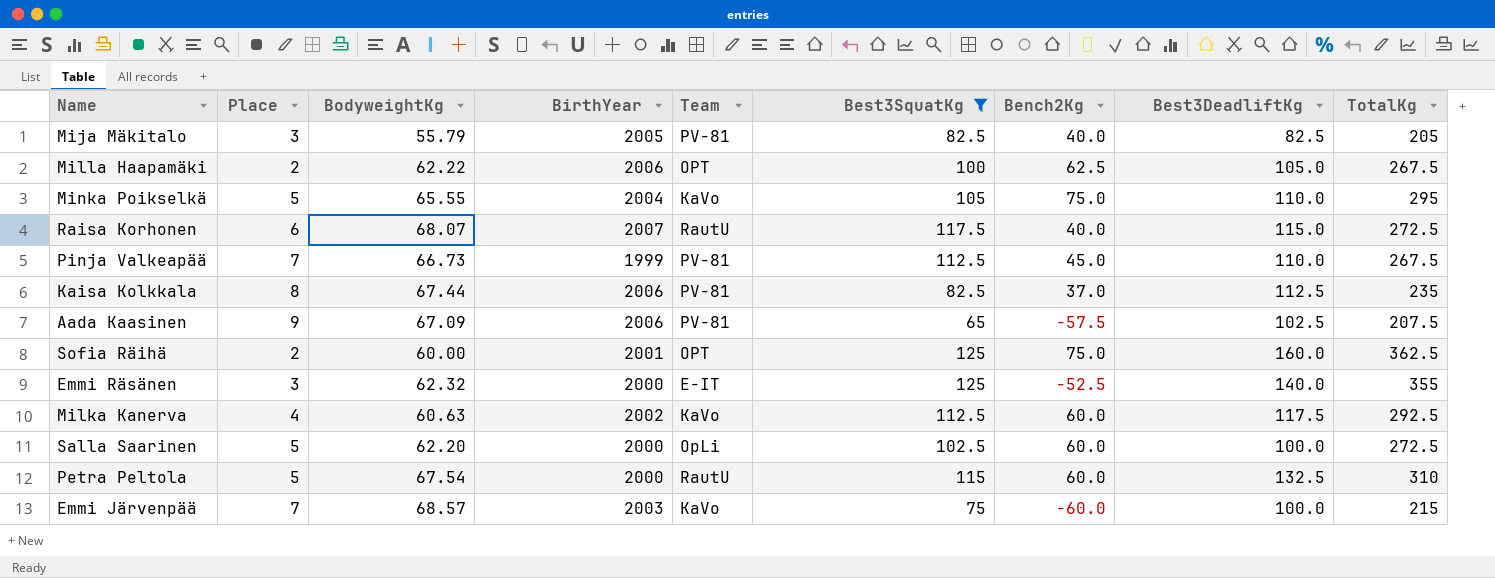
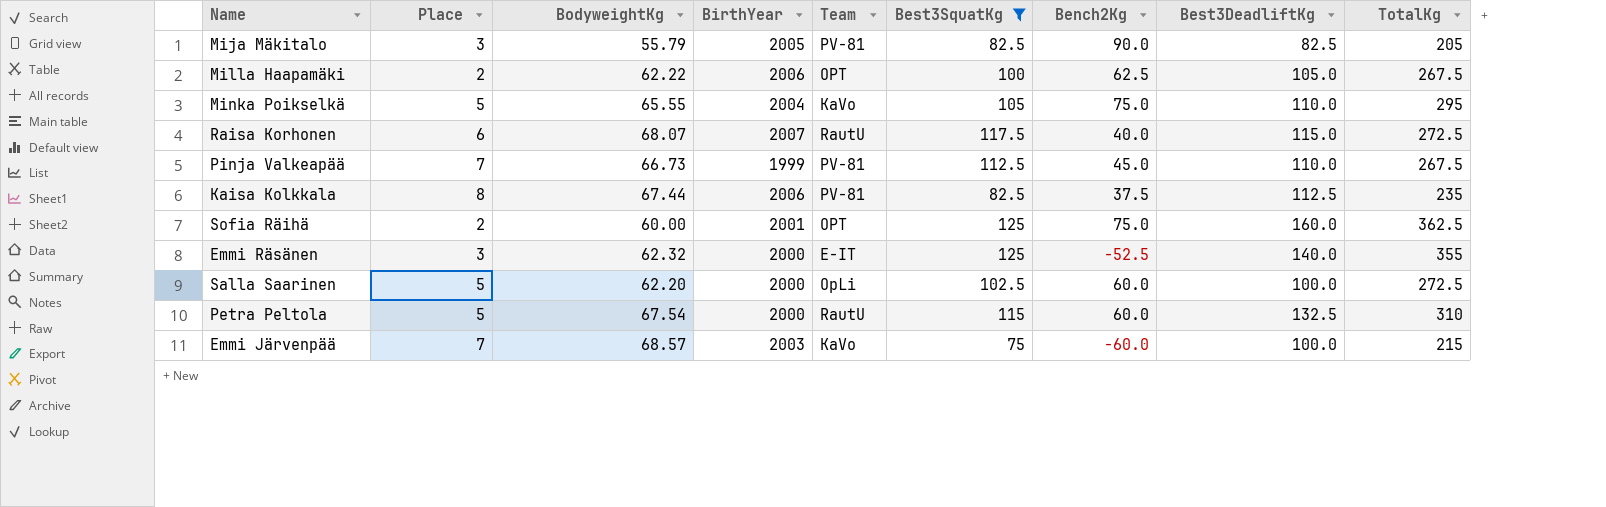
row Aada Kaasinen: 9 | 67.09 | 2006 | PV-81 | 65 | -57.5 | 102.5 | 207.5 -> none
row Milka Kanerva: 4 | 60.63 | 2002 | KaVo | 112.5 | 60.0 | 117.5 | 292.5 -> none
Mija Mäkitalo | Bench2Kg: 40.0 -> 90.0
Kaisa Kolkkala | Bench2Kg: 37.0 -> 37.5

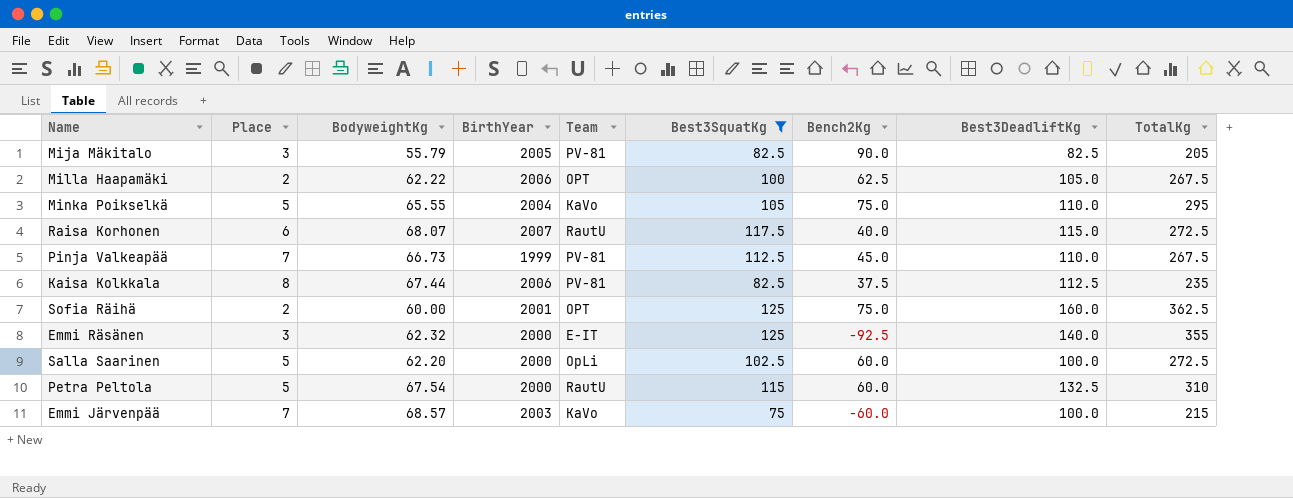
Emmi Räsänen | Bench2Kg: -52.5 -> -92.5

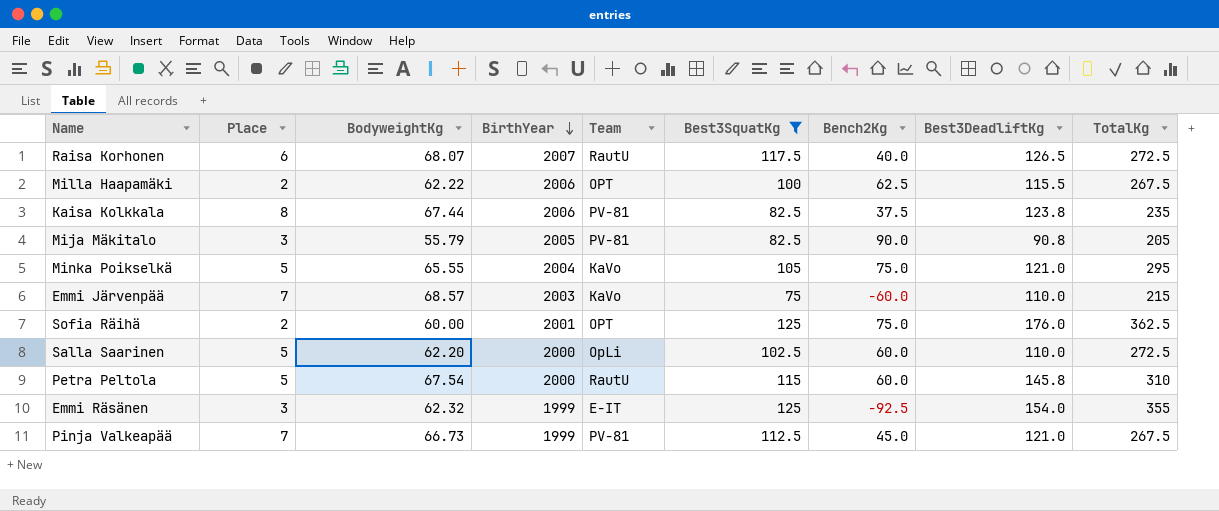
row order: none -> BirthYear descending
Raisa Korhonen | Best3DeadliftKg: 115.0 -> 126.5
Milla Haapamäki | Best3DeadliftKg: 105.0 -> 115.5
Kaisa Kolkkala | Best3DeadliftKg: 112.5 -> 123.8
Mija Mäkitalo | Best3DeadliftKg: 82.5 -> 90.8
Minka Poikselkä | Best3DeadliftKg: 110.0 -> 121.0
Emmi Järvenpää | Best3DeadliftKg: 100.0 -> 110.0
Sofia Räihä | Best3DeadliftKg: 160.0 -> 176.0
Salla Saarinen | Best3DeadliftKg: 100.0 -> 110.0
Petra Peltola | Best3DeadliftKg: 132.5 -> 145.8
Emmi Räsänen | BirthYear: 2000 -> 1999
Emmi Räsänen | Best3DeadliftKg: 140.0 -> 154.0
Pinja Valkeapää | Best3DeadliftKg: 110.0 -> 121.0

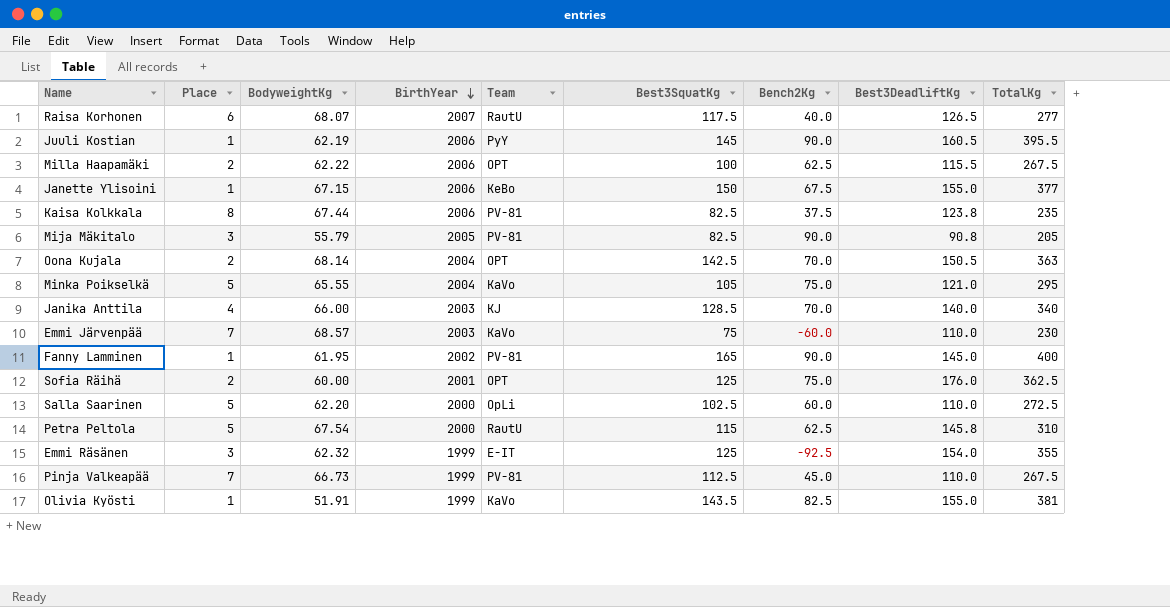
filter: Best3SquatKg <= 125 -> none
Raisa Korhonen | TotalKg: 272.5 -> 277
Emmi Järvenpää | TotalKg: 215 -> 230
Petra Peltola | Bench2Kg: 60.0 -> 62.5
Pinja Valkeapää | Best3DeadliftKg: 121.0 -> 110.0

